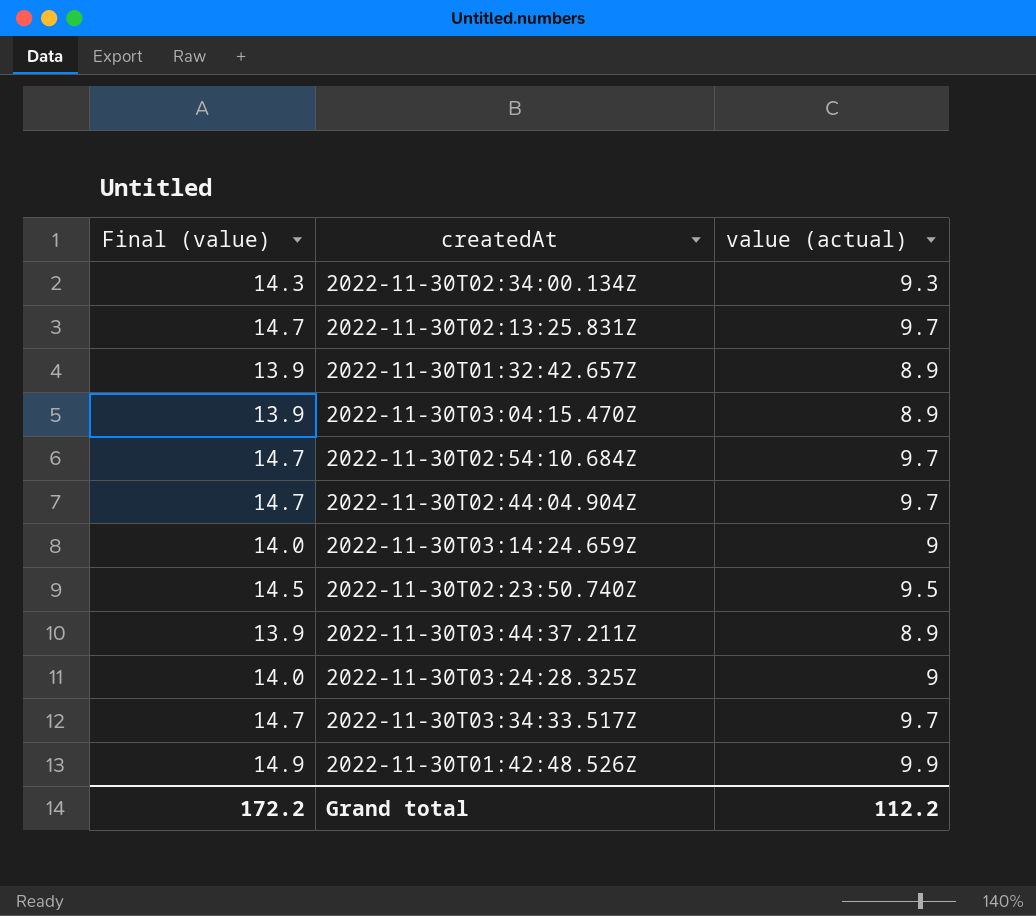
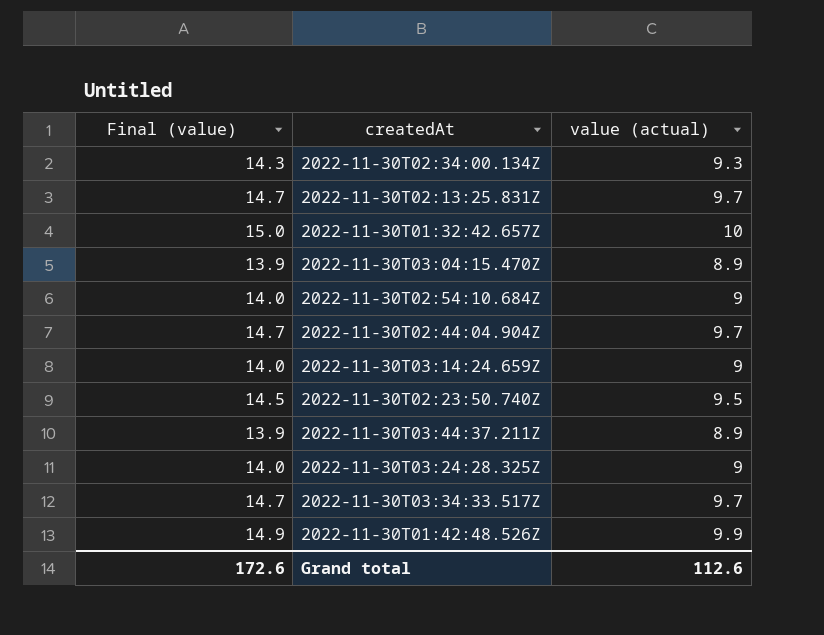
2022-11-30T01:32:42.657Z | Final (value): 13.9 -> 15.0
2022-11-30T01:32:42.657Z | value (actual): 8.9 -> 10
2022-11-30T02:54:10.684Z | Final (value): 14.7 -> 14.0
2022-11-30T02:54:10.684Z | value (actual): 9.7 -> 9
Grand total | Final (value): 172.2 -> 172.6
Grand total | value (actual): 112.2 -> 112.6

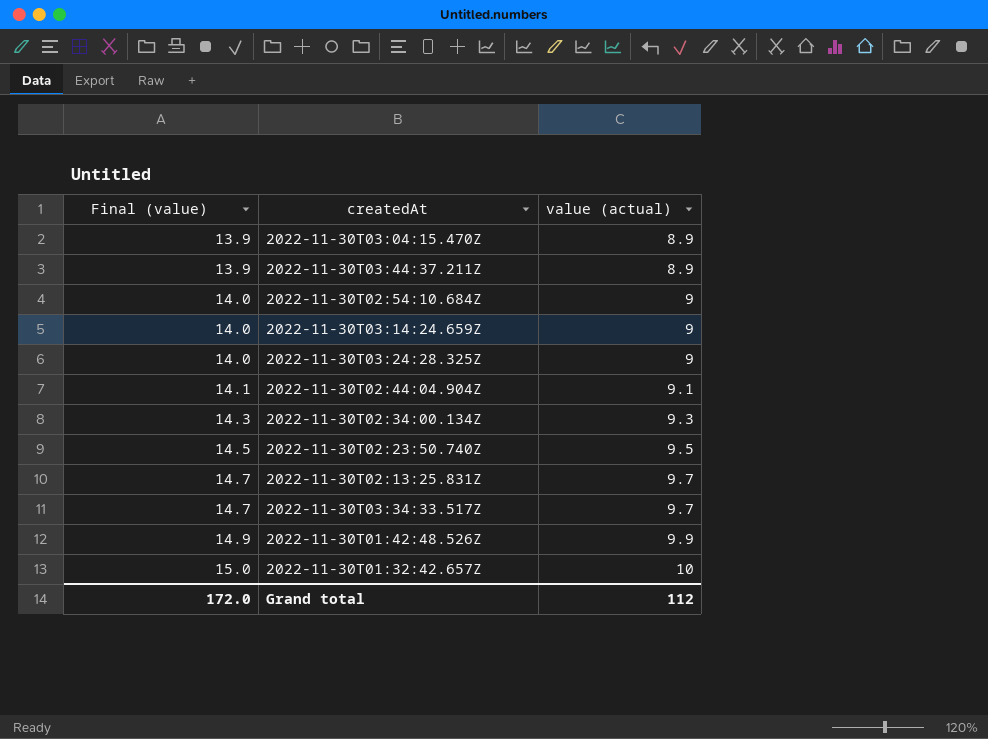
row order: none -> Final (value) ascending
2022-11-30T02:44:04.904Z | Final (value): 14.7 -> 14.1
2022-11-30T02:44:04.904Z | value (actual): 9.7 -> 9.1
Grand total | Final (value): 172.6 -> 172.0
Grand total | value (actual): 112.6 -> 112

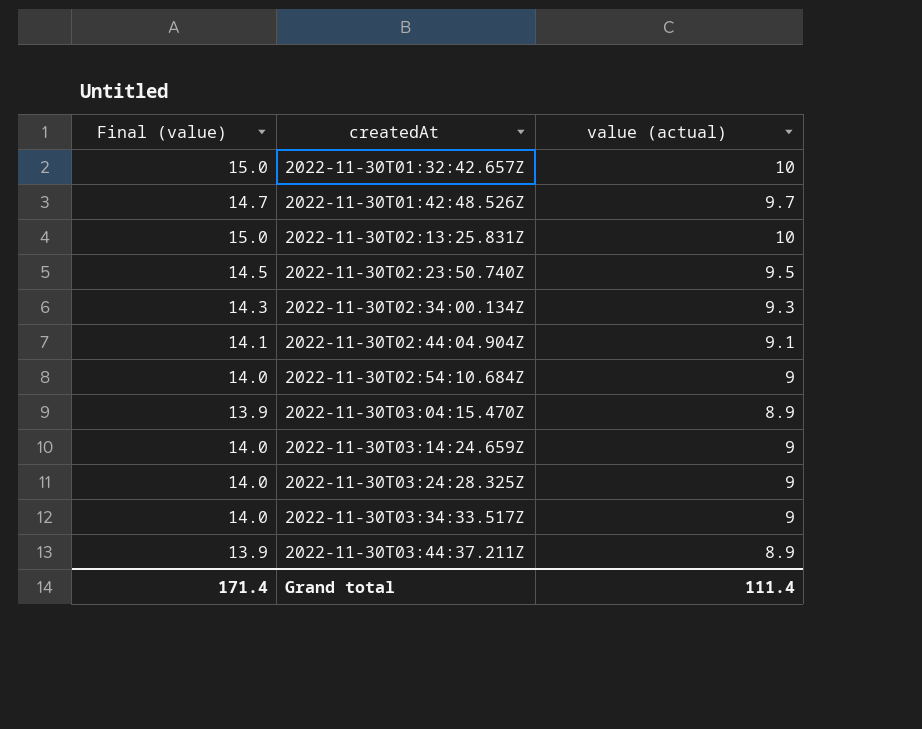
row order: Final (value) ascending -> createdAt ascending
2022-11-30T01:42:48.526Z | Final (value): 14.9 -> 14.7
2022-11-30T01:42:48.526Z | value (actual): 9.9 -> 9.7
2022-11-30T02:13:25.831Z | Final (value): 14.7 -> 15.0
2022-11-30T02:13:25.831Z | value (actual): 9.7 -> 10
2022-11-30T03:34:33.517Z | Final (value): 14.7 -> 14.0
2022-11-30T03:34:33.517Z | value (actual): 9.7 -> 9
Grand total | Final (value): 172.0 -> 171.4
Grand total | value (actual): 112 -> 111.4

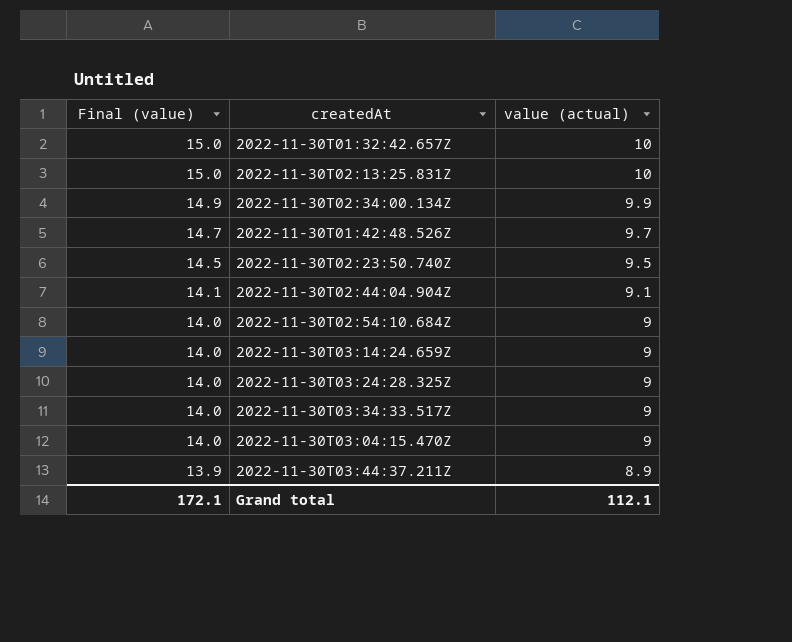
row order: createdAt ascending -> Final (value) descending
2022-11-30T02:34:00.134Z | Final (value): 14.3 -> 14.9
2022-11-30T02:34:00.134Z | value (actual): 9.3 -> 9.9
2022-11-30T03:04:15.470Z | Final (value): 13.9 -> 14.0
2022-11-30T03:04:15.470Z | value (actual): 8.9 -> 9
Grand total | Final (value): 171.4 -> 172.1
Grand total | value (actual): 111.4 -> 112.1

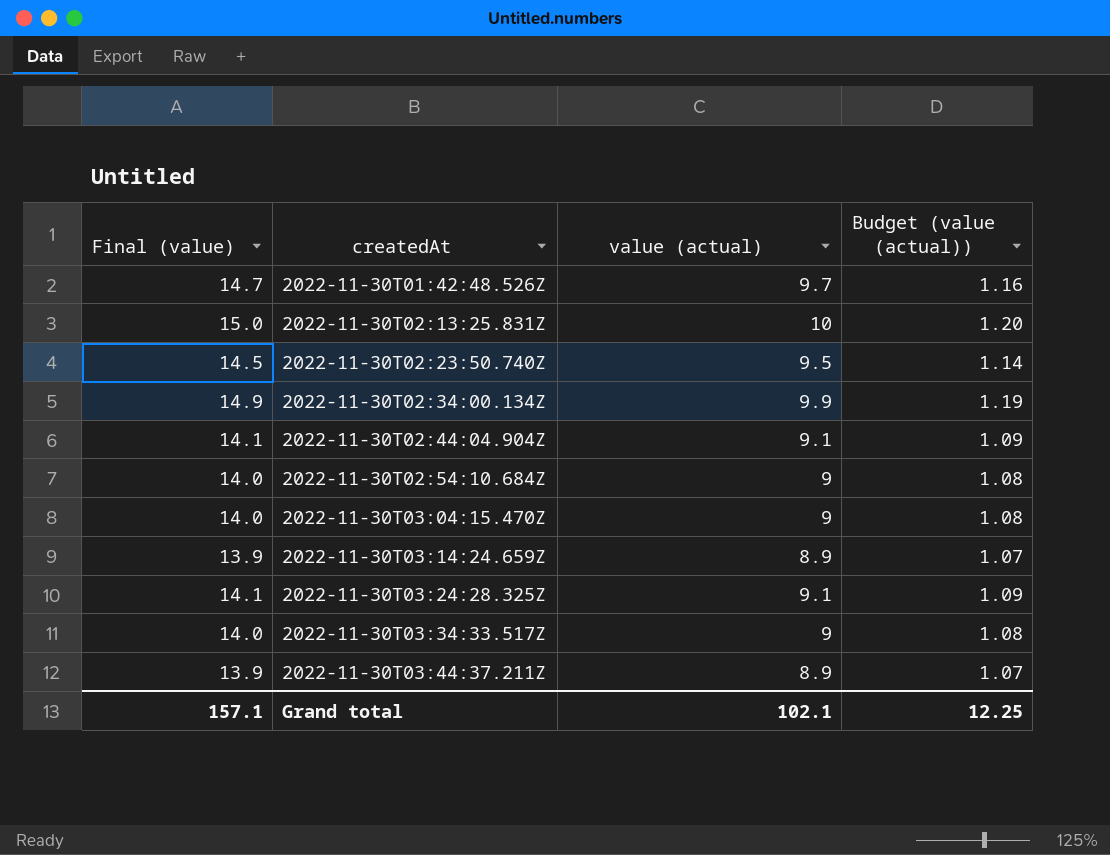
row order: Final (value) descending -> createdAt ascending
column Budget (value (actual)) | formula: none -> [value (actual)] * 0.12
row 2022-11-30T01:32:42.657Z: 15.0 | 10 -> none
2022-11-30T03:14:24.659Z | Final (value): 14.0 -> 13.9
2022-11-30T03:14:24.659Z | value (actual): 9 -> 8.9
2022-11-30T03:24:28.325Z | Final (value): 14.0 -> 14.1
2022-11-30T03:24:28.325Z | value (actual): 9 -> 9.1
Grand total | Final (value): 172.1 -> 157.1
Grand total | value (actual): 112.1 -> 102.1

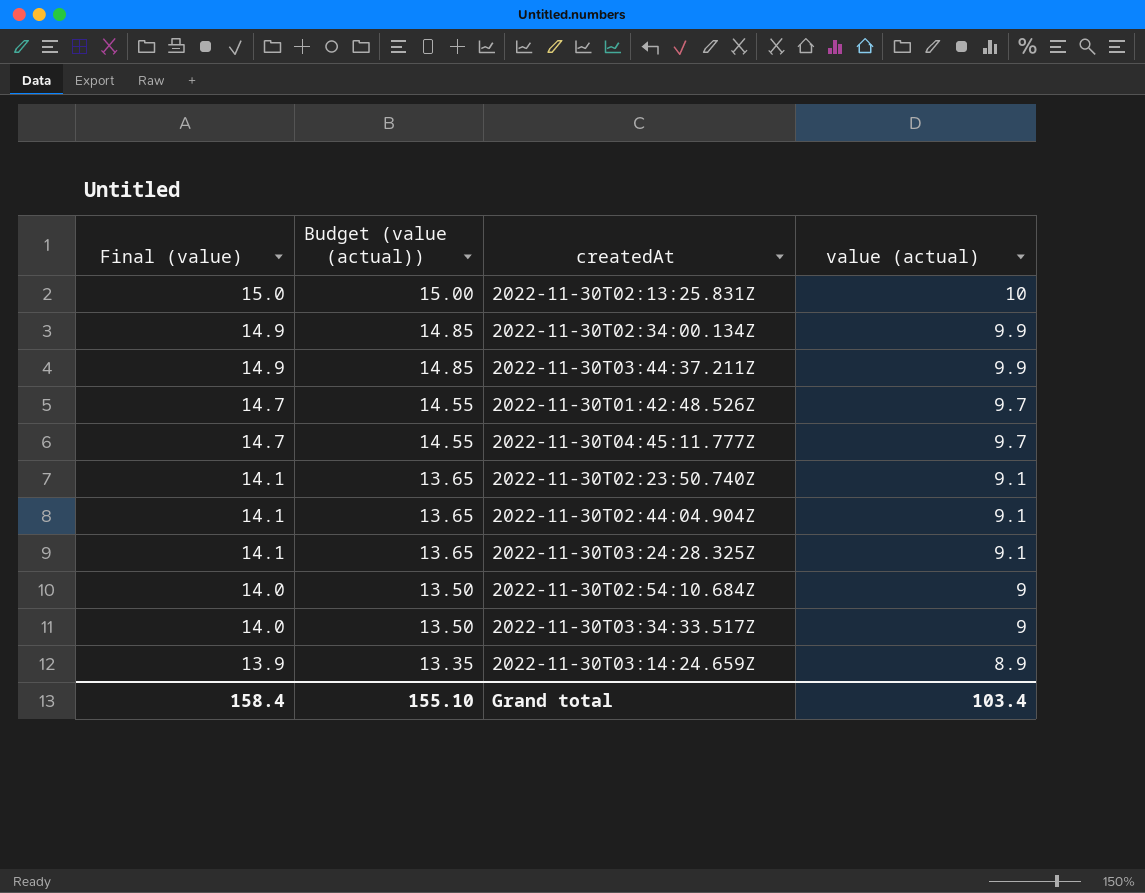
row order: createdAt ascending -> Final (value) descending
column Budget (value (actual)) | formula: [value (actual)] * 0.12 -> [value (actual)] * 1.5
column Budget (value (actual)) | position: 4 -> 2
row 2022-11-30T03:04:15.470Z: 14.0 | 9 | 1.08 -> none
2022-11-30T03:44:37.211Z | Final (value): 13.9 -> 14.9
2022-11-30T03:44:37.211Z | value (actual): 8.9 -> 9.9
row 2022-11-30T04:45:11.777Z: none -> 14.7 | 14.55 | 9.7
2022-11-30T02:23:50.740Z | Final (value): 14.5 -> 14.1
2022-11-30T02:23:50.740Z | value (actual): 9.5 -> 9.1
Grand total | Final (value): 157.1 -> 158.4
Grand total | Budget (value (actual)): 12.25 -> 155.10
Grand total | value (actual): 102.1 -> 103.4

